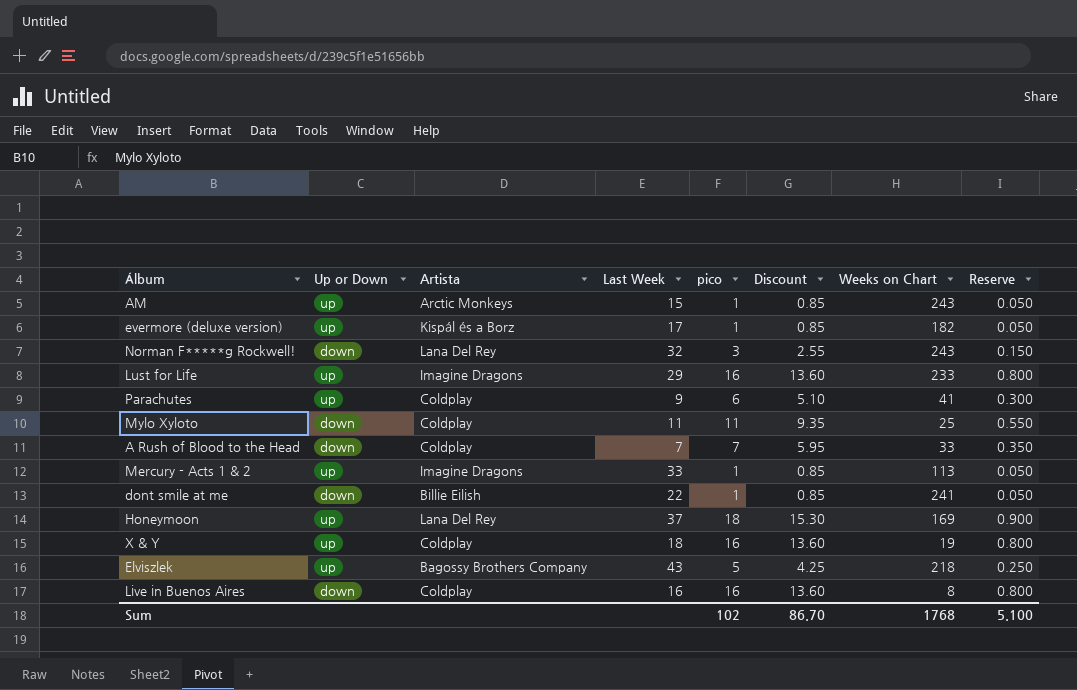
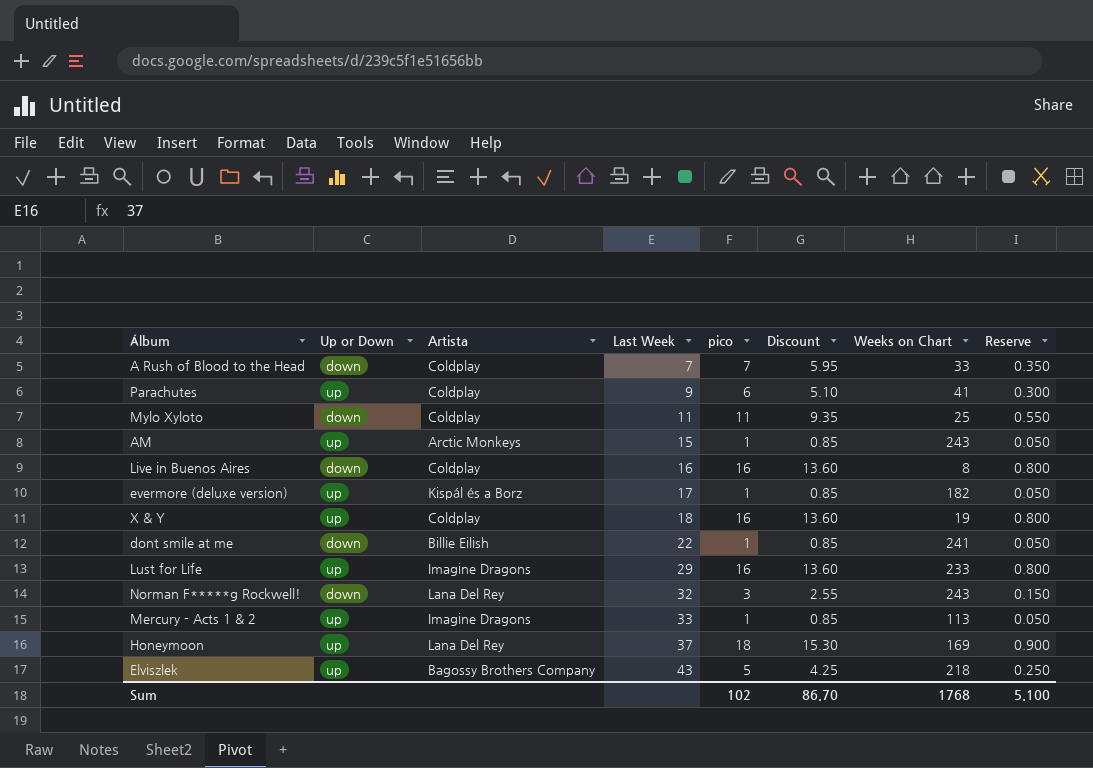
row order: none -> Last Week ascending

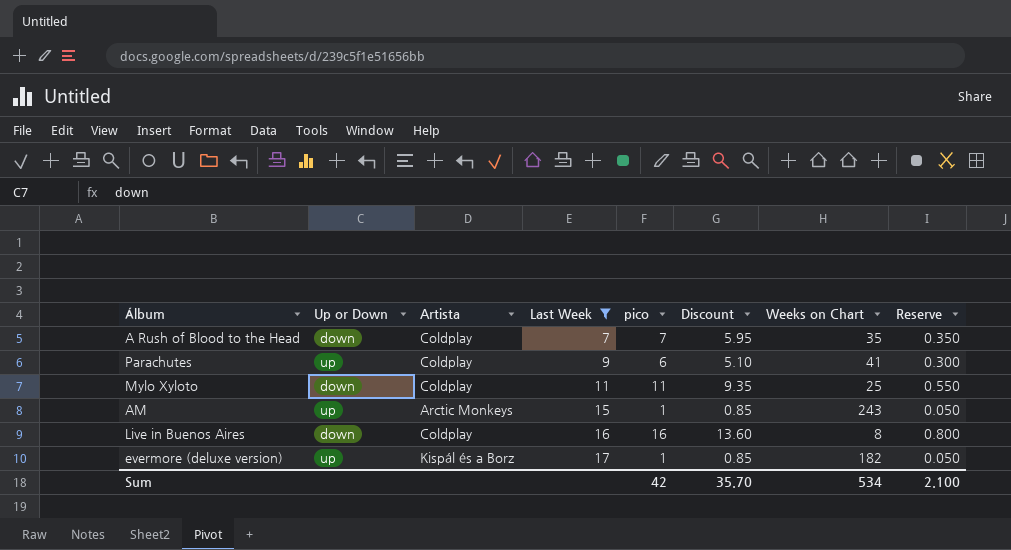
filter: none -> Last Week <= 17
A Rush of Blood to the Head | Weeks on Chart: 33 -> 35
Sum | pico: 102 -> 42
Sum | Discount: 86.70 -> 35.70
Sum | Weeks on Chart: 1768 -> 534
Sum | Reserve: 5.100 -> 2.100

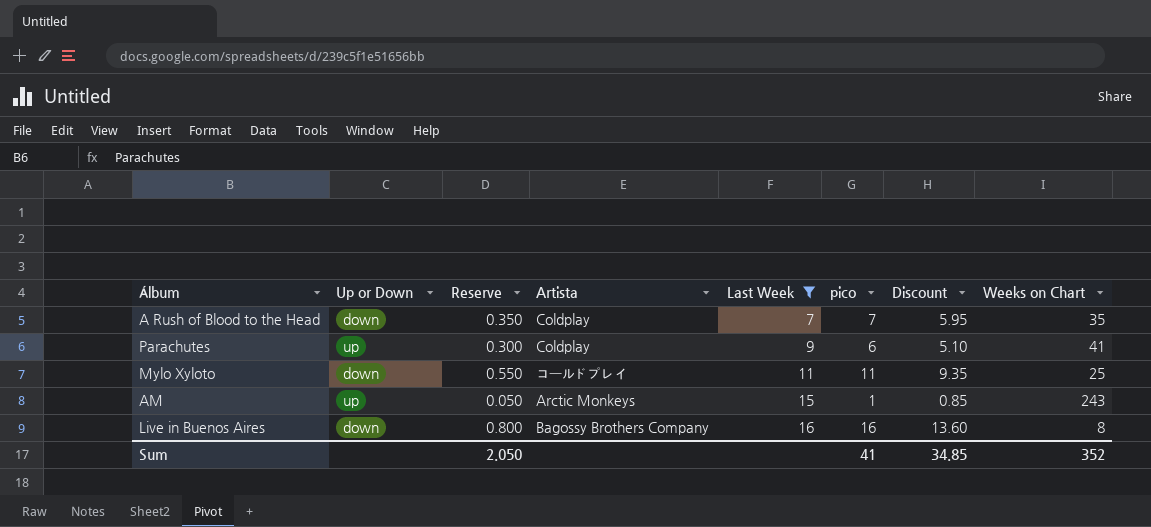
column Reserve | position: 8 -> 3
row evermore (deluxe version): up | Kispál és a Borz | 17 | 1 | 0.85 | 182 | 0.050 -> none
Mylo Xyloto | Artista: Coldplay -> コールドプレイ
Live in Buenos Aires | Artista: Coldplay -> Bagossy Brothers Company
Sum | Reserve: 2.100 -> 2.050
Sum | pico: 42 -> 41
Sum | Discount: 35.70 -> 34.85
Sum | Weeks on Chart: 534 -> 352

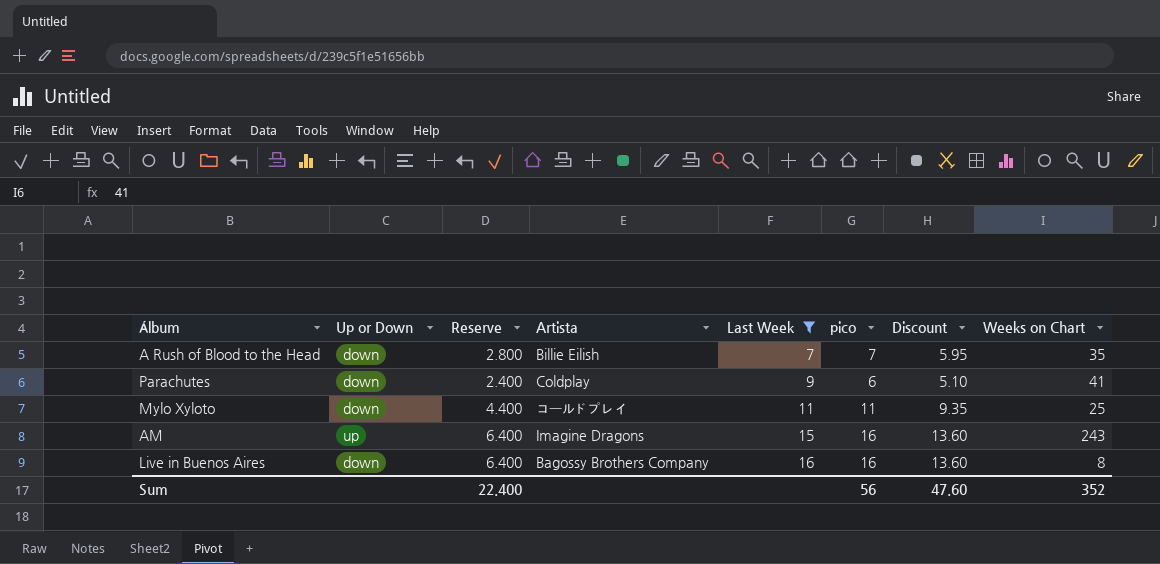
column Reserve | formula: [pico] * 0.05 -> [pico] * 0.4
A Rush of Blood to the Head | Artista: Coldplay -> Billie Eilish
Parachutes | Up or Down: up -> down
AM | Artista: Arctic Monkeys -> Imagine Dragons
AM | pico: 1 -> 16
AM | Discount: 0.85 -> 13.60
Sum | Reserve: 2.050 -> 22.400
Sum | pico: 41 -> 56
Sum | Discount: 34.85 -> 47.60

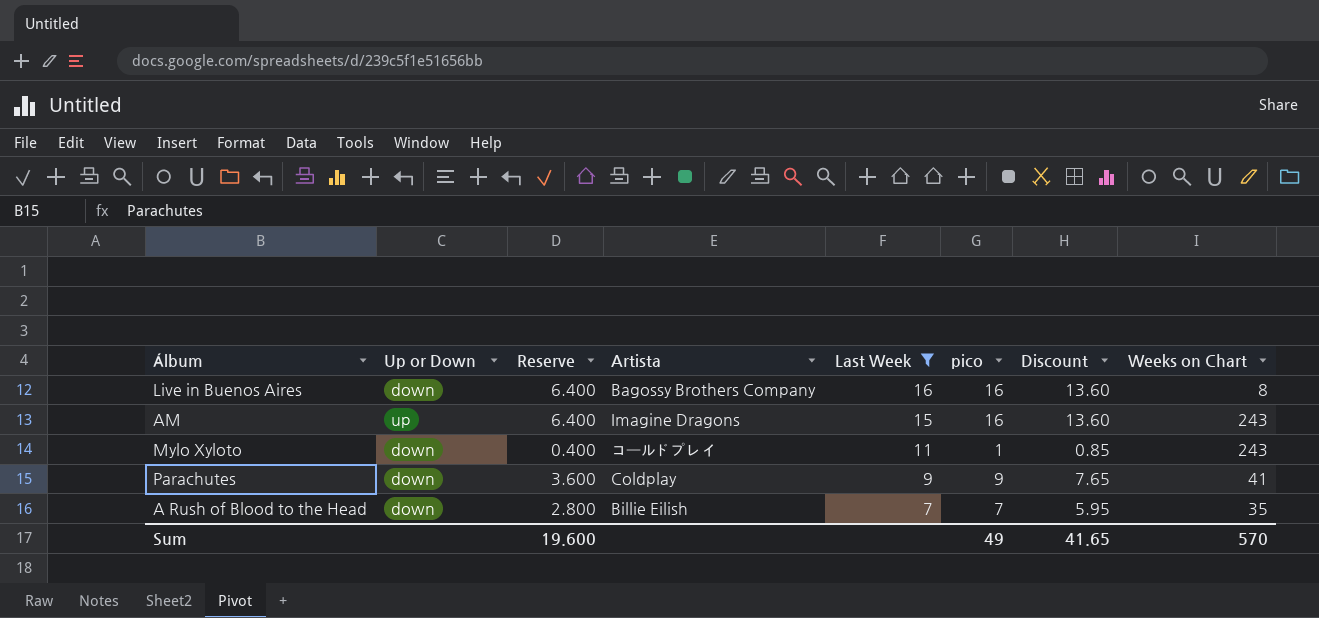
row order: Last Week ascending -> Last Week descending
Mylo Xyloto | Reserve: 4.400 -> 0.400
Mylo Xyloto | pico: 11 -> 1
Mylo Xyloto | Discount: 9.35 -> 0.85
Mylo Xyloto | Weeks on Chart: 25 -> 243
Parachutes | Reserve: 2.400 -> 3.600
Parachutes | pico: 6 -> 9
Parachutes | Discount: 5.10 -> 7.65
Sum | Reserve: 22.400 -> 19.600
Sum | pico: 56 -> 49
Sum | Discount: 47.60 -> 41.65
Sum | Weeks on Chart: 352 -> 570

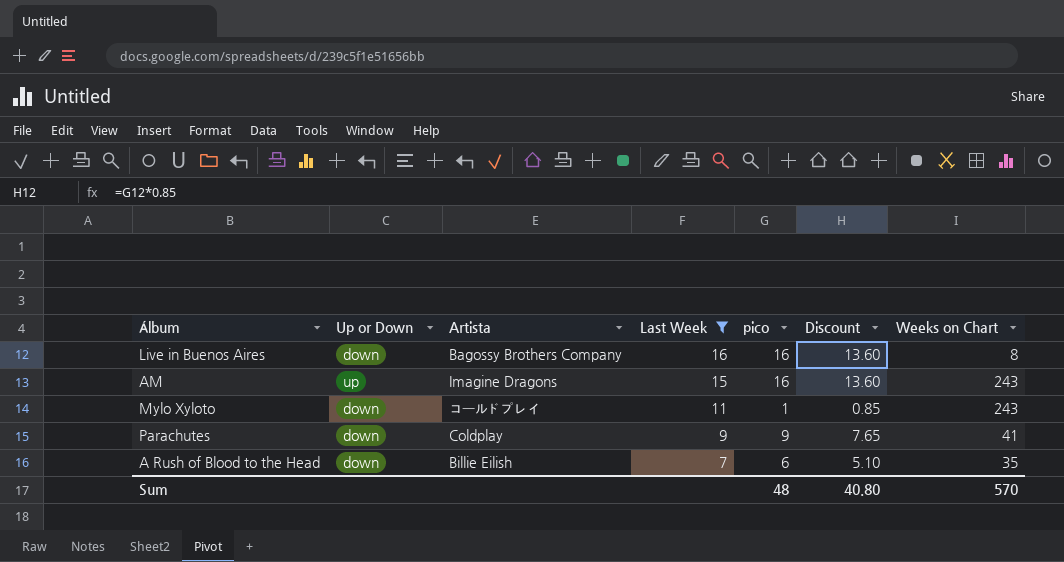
column Reserve | formula: [pico] * 0.4 -> none
A Rush of Blood to the Head | pico: 7 -> 6
A Rush of Blood to the Head | Discount: 5.95 -> 5.10
Sum | pico: 49 -> 48
Sum | Discount: 41.65 -> 40.80

